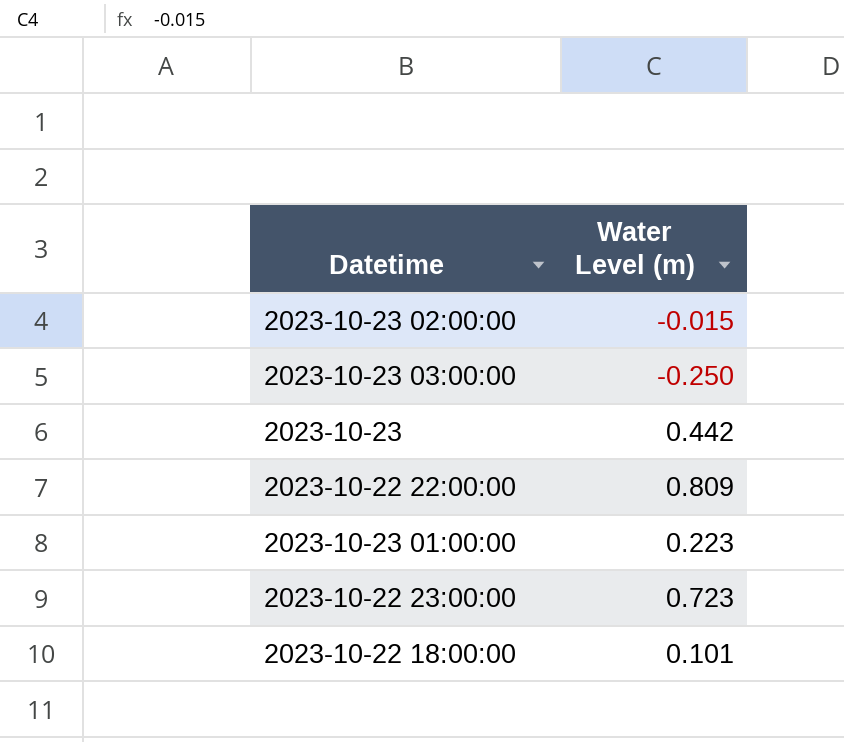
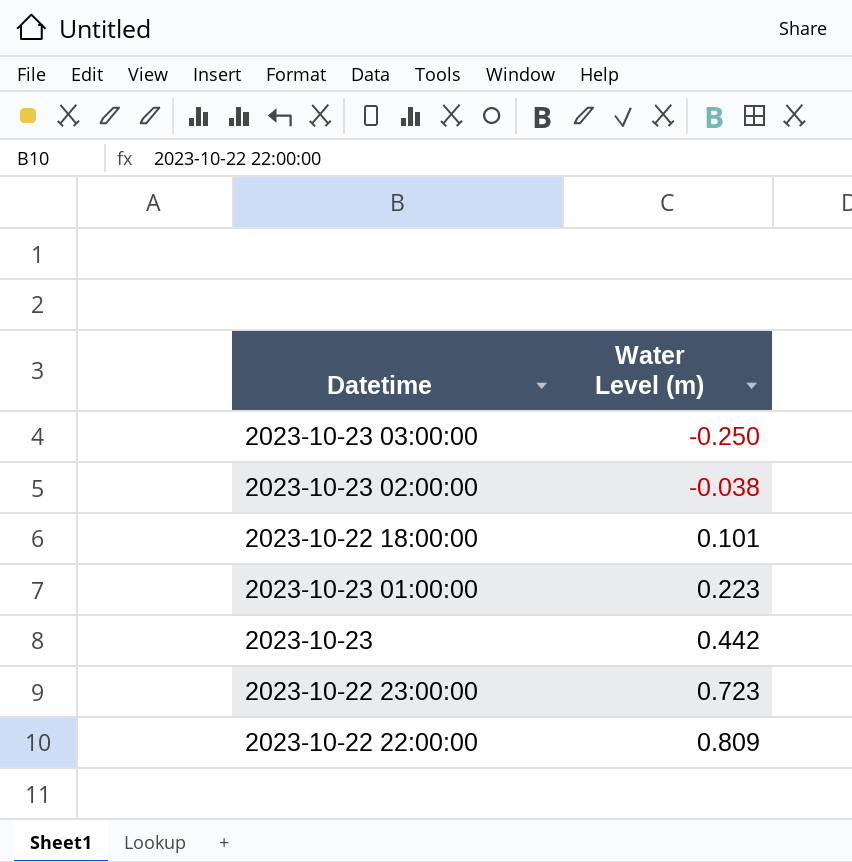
row order: none -> Water Level (m) ascending
2023-10-23 02:00:00 | Water Level (m): -0.015 -> -0.038

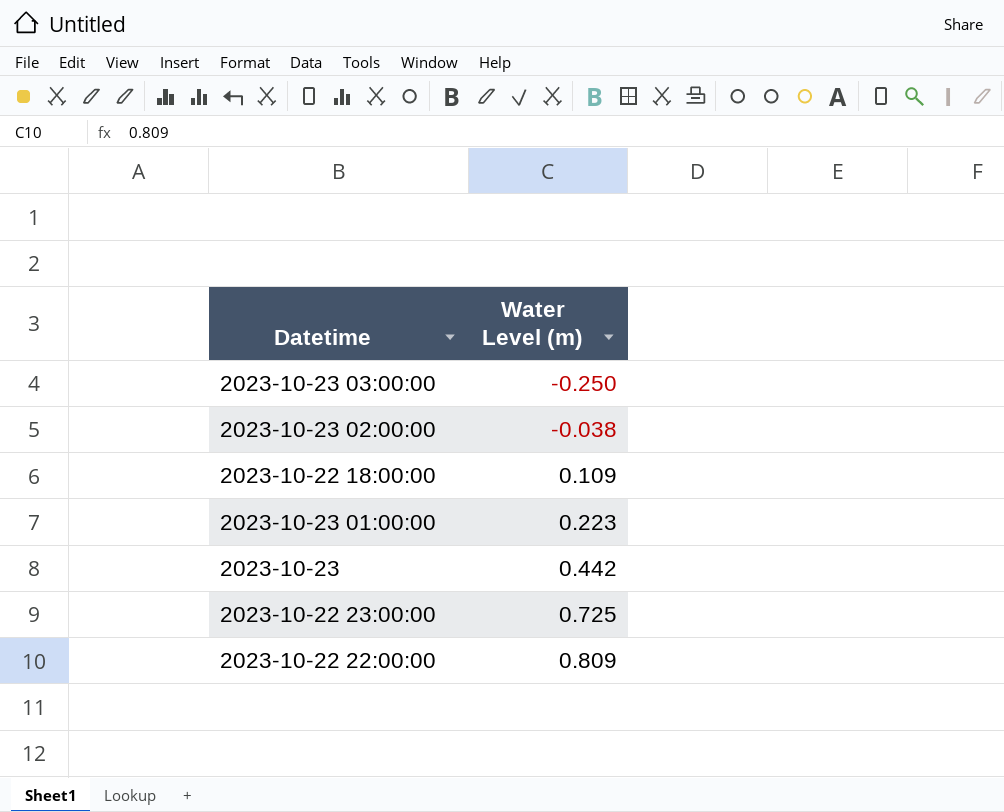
2023-10-22 18:00:00 | Water Level (m): 0.101 -> 0.109
2023-10-22 23:00:00 | Water Level (m): 0.723 -> 0.725

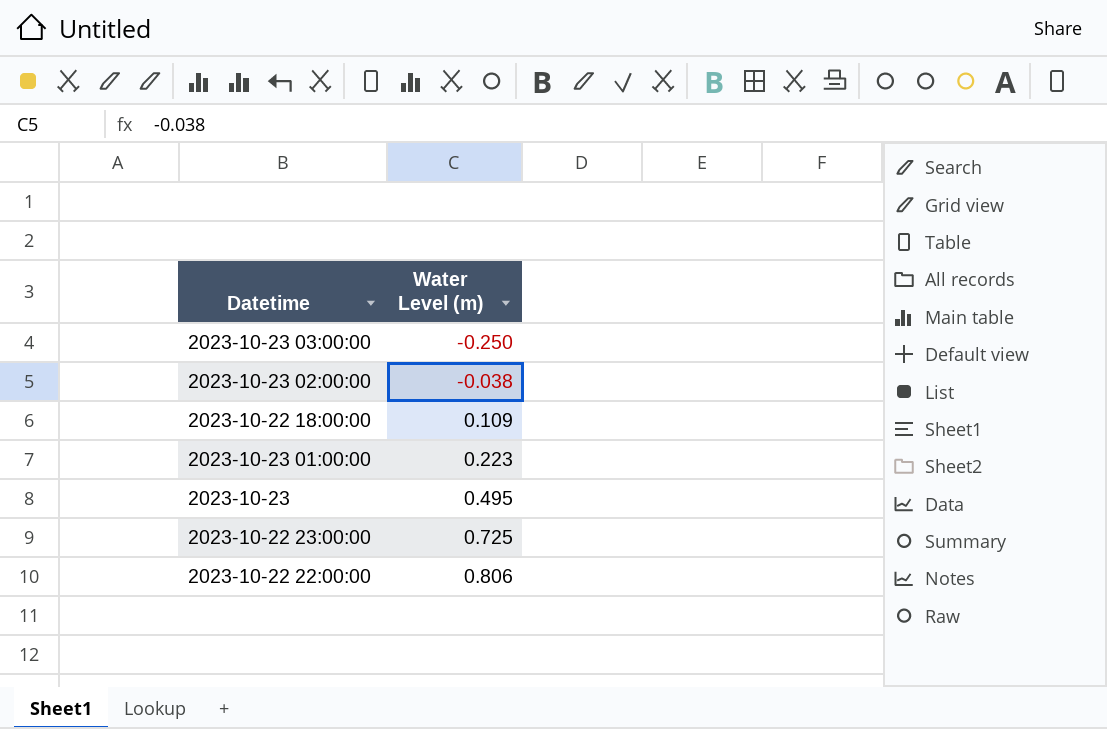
2023-10-23 | Water Level (m): 0.442 -> 0.495
2023-10-22 22:00:00 | Water Level (m): 0.809 -> 0.806

